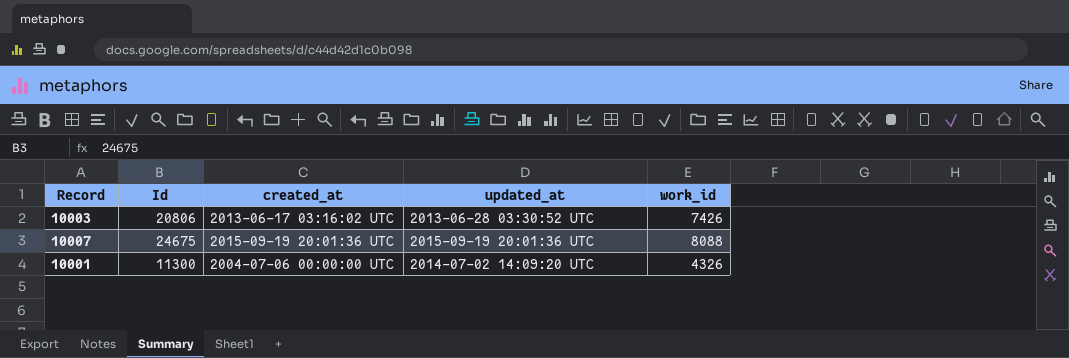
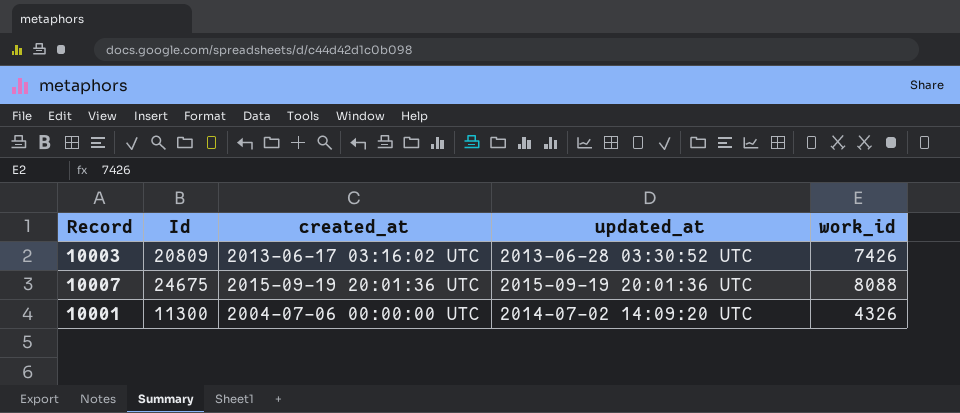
10003 | Id: 20806 -> 20809

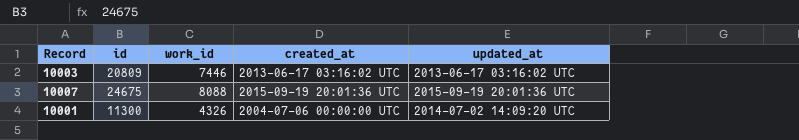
column name: Id -> id
column work_id | position: 5 -> 3
10003 | work_id: 7426 -> 7446
10003 | updated_at: 2013-06-28 03:30:52 UTC -> 2013-06-17 03:16:02 UTC

